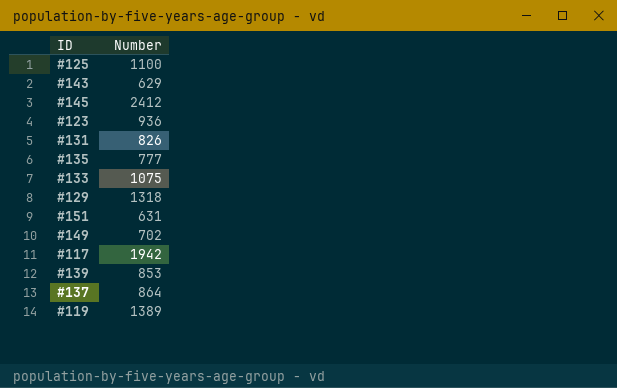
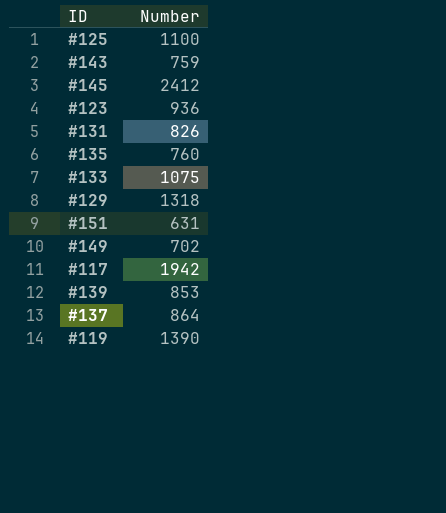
#143 | Number: 629 -> 759
#135 | Number: 777 -> 760
#119 | Number: 1389 -> 1390

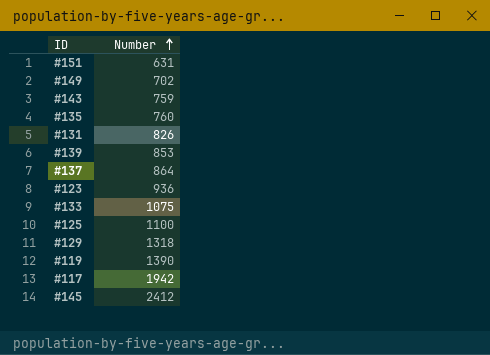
row order: none -> Number ascending

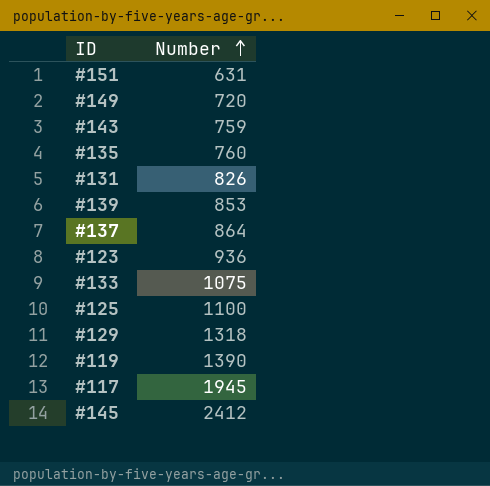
#149 | Number: 702 -> 720
#117 | Number: 1942 -> 1945

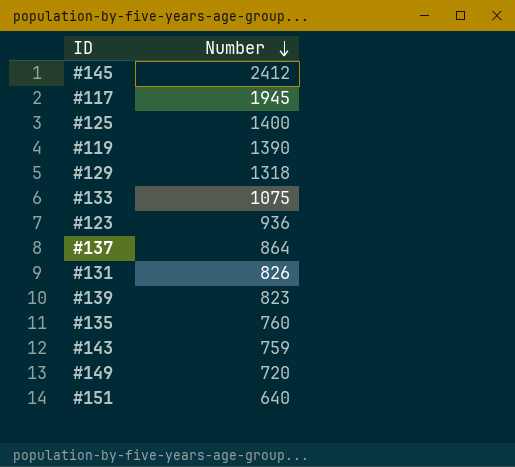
row order: Number ascending -> Number descending
#125 | Number: 1100 -> 1400
#139 | Number: 853 -> 823
#151 | Number: 631 -> 640

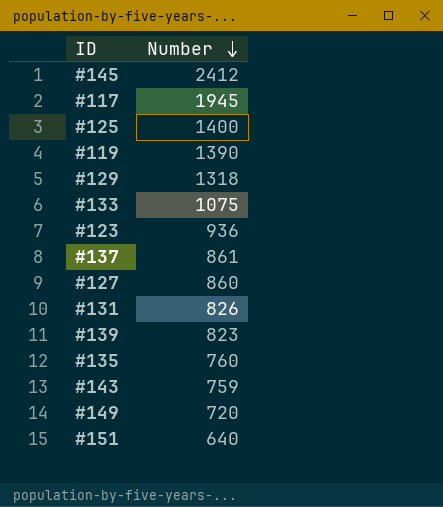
#137 | Number: 864 -> 861
row #127: none -> 860

